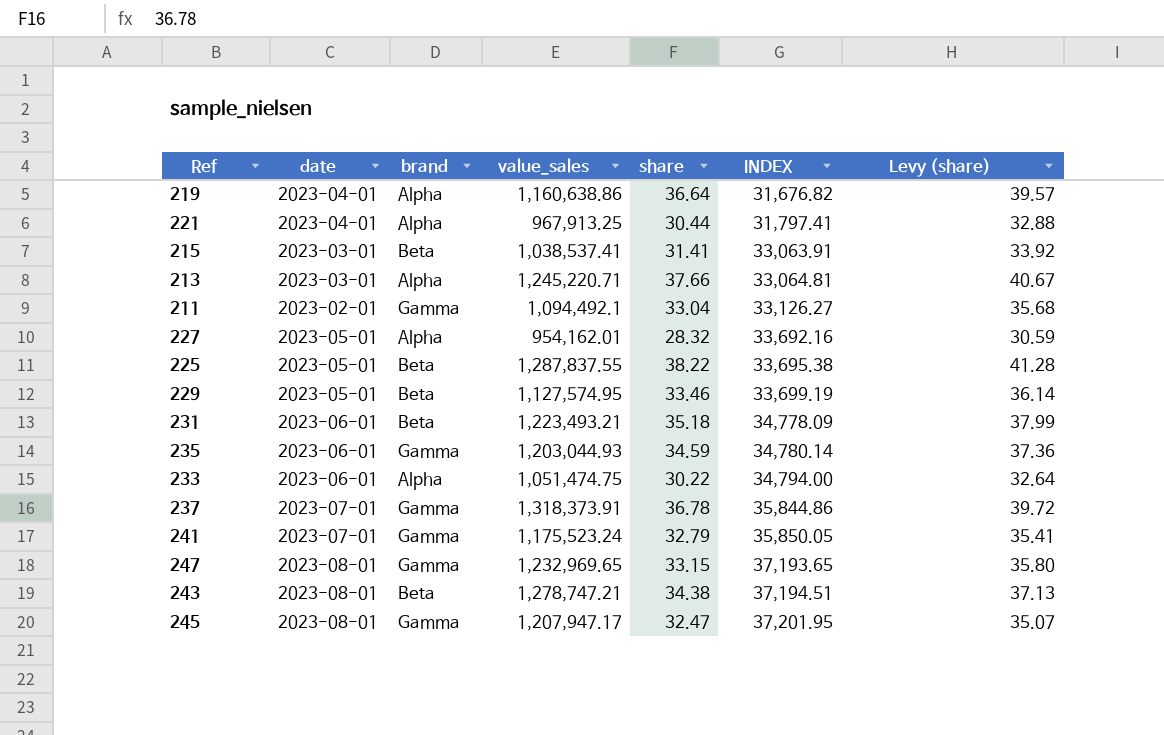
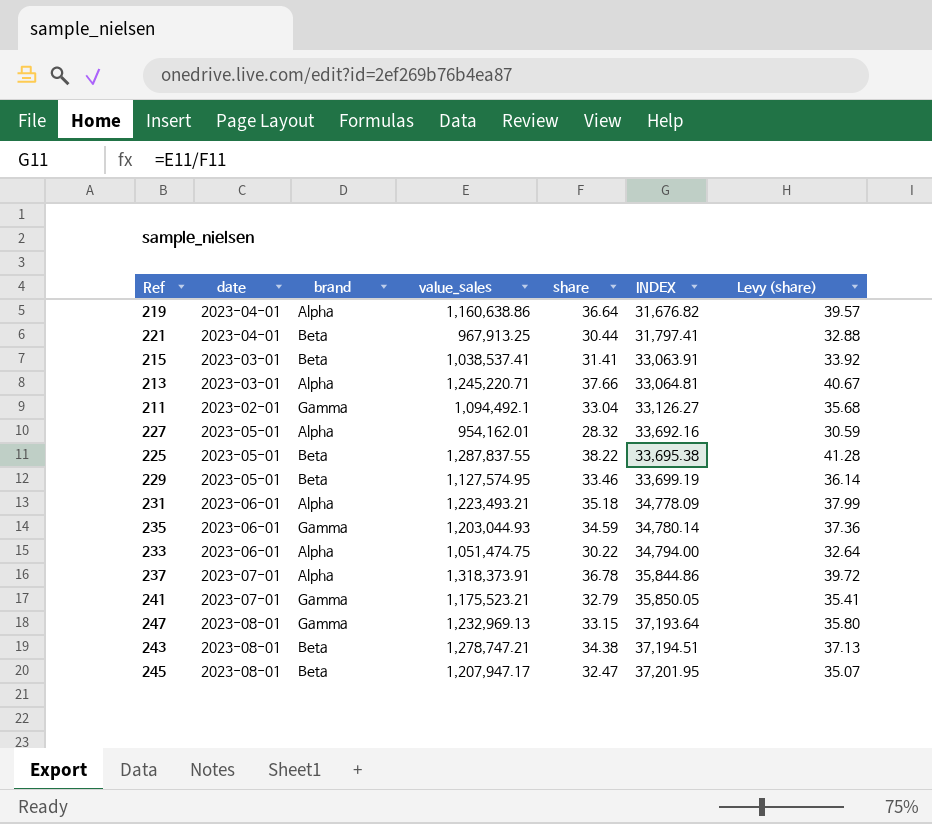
221 | brand: Alpha -> Beta
231 | brand: Beta -> Alpha
237 | brand: Gamma -> Alpha
241 | value_sales: 1,175,523.24 -> 1,175,523.21
247 | value_sales: 1,232,969.65 -> 1,232,969.13
247 | INDEX: 37,193.65 -> 37,193.64
245 | brand: Gamma -> Beta

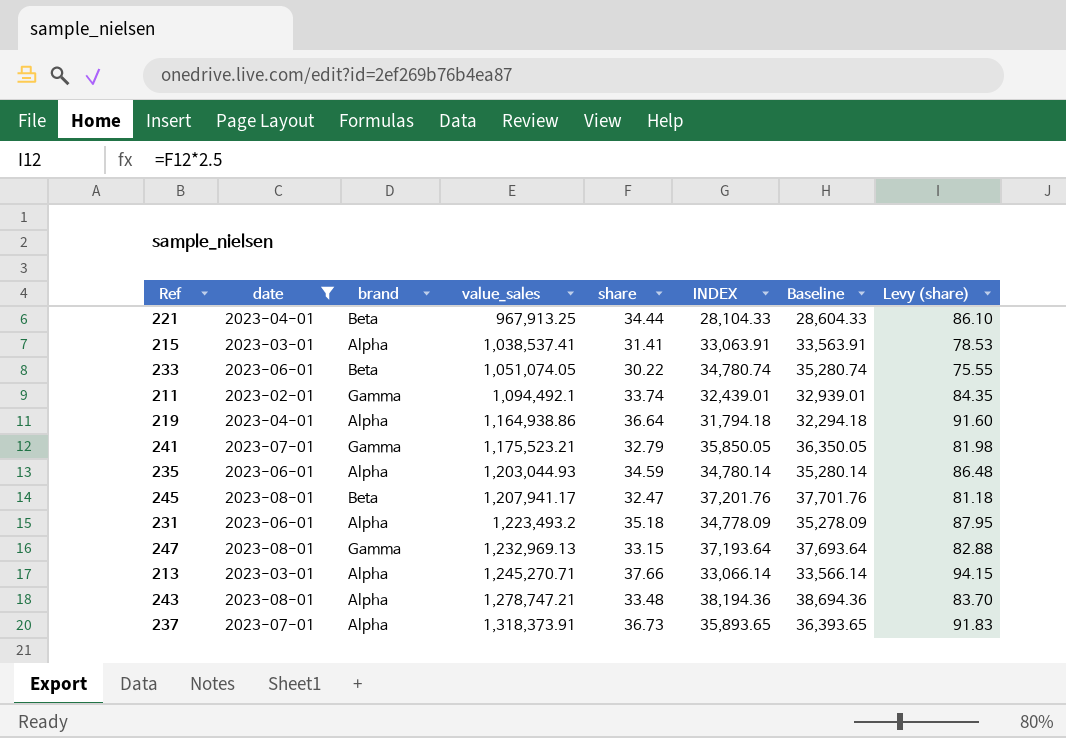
filter: none -> date != 2023-05-01
row order: INDEX ascending -> value_sales ascending
column Baseline | formula: none -> [INDEX] + 500
column Levy (share) | formula: [share] * 1.08 -> [share] * 2.5
221 | share: 30.44 -> 34.44
221 | INDEX: 31,797.41 -> 28,104.33
215 | brand: Beta -> Alpha
233 | brand: Alpha -> Beta
233 | value_sales: 1,051,474.75 -> 1,051,074.05
233 | INDEX: 34,794.00 -> 34,780.74
211 | share: 33.04 -> 33.74
211 | INDEX: 33,126.27 -> 32,439.01
219 | value_sales: 1,160,638.86 -> 1,164,938.86
219 | INDEX: 31,676.82 -> 31,794.18
235 | brand: Gamma -> Alpha
245 | value_sales: 1,207,947.17 -> 1,207,941.17
245 | INDEX: 37,201.95 -> 37,201.76
231 | value_sales: 1,223,493.21 -> 1,223,493.2
213 | value_sales: 1,245,220.71 -> 1,245,270.71
213 | INDEX: 33,064.81 -> 33,066.14
243 | brand: Beta -> Alpha
243 | share: 34.38 -> 33.48
243 | INDEX: 37,194.51 -> 38,194.36
237 | share: 36.78 -> 36.73
237 | INDEX: 35,844.86 -> 35,893.65

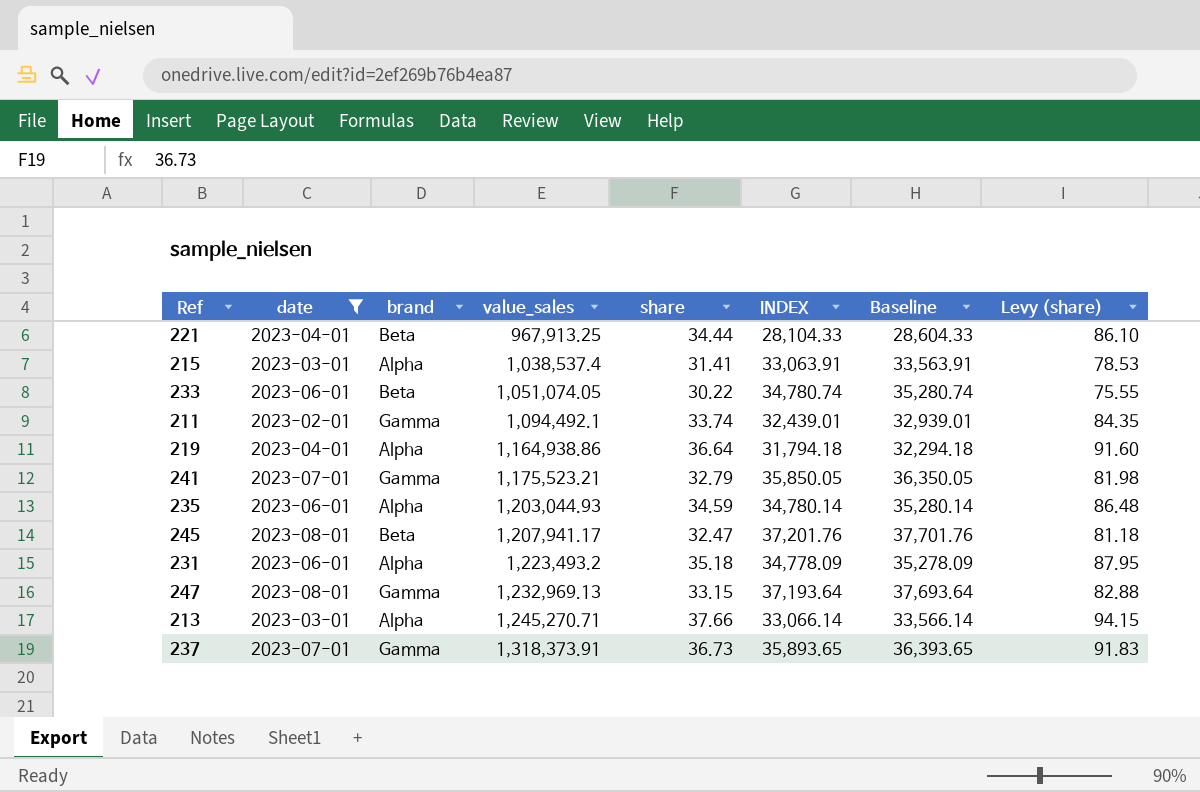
row 243: 2023-08-01 | Alpha | 1,278,747.21 | 33.48 | 38,194.36 | 38,694.36 | 83.70 -> none
215 | value_sales: 1,038,537.41 -> 1,038,537.4
237 | brand: Alpha -> Gamma

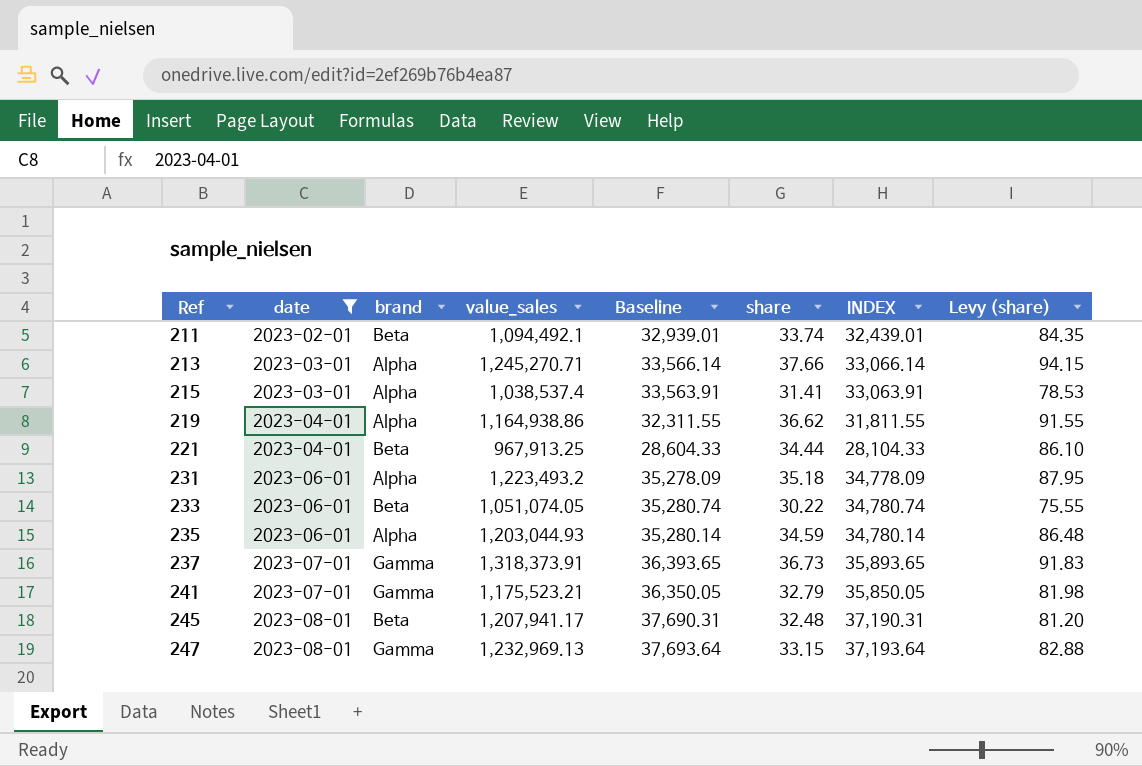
row order: value_sales ascending -> Ref ascending
column Baseline | position: 7 -> 5
211 | brand: Gamma -> Beta
219 | Baseline: 32,294.18 -> 32,311.55
219 | share: 36.64 -> 36.62
219 | INDEX: 31,794.18 -> 31,811.55
219 | Levy (share): 91.60 -> 91.55
245 | Baseline: 37,701.76 -> 37,690.31
245 | share: 32.47 -> 32.48
245 | INDEX: 37,201.76 -> 37,190.31
245 | Levy (share): 81.18 -> 81.20

